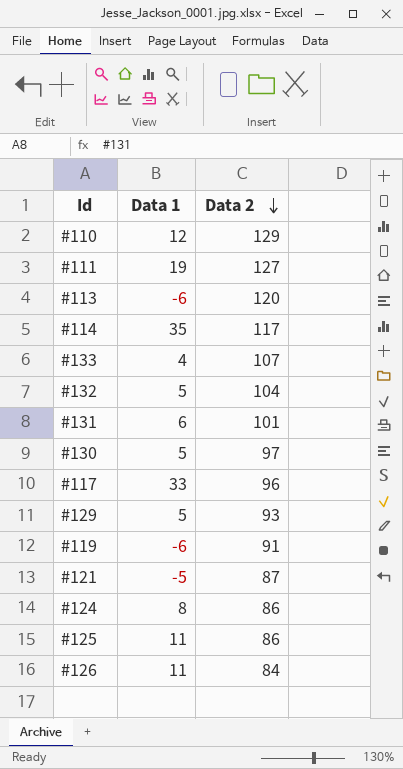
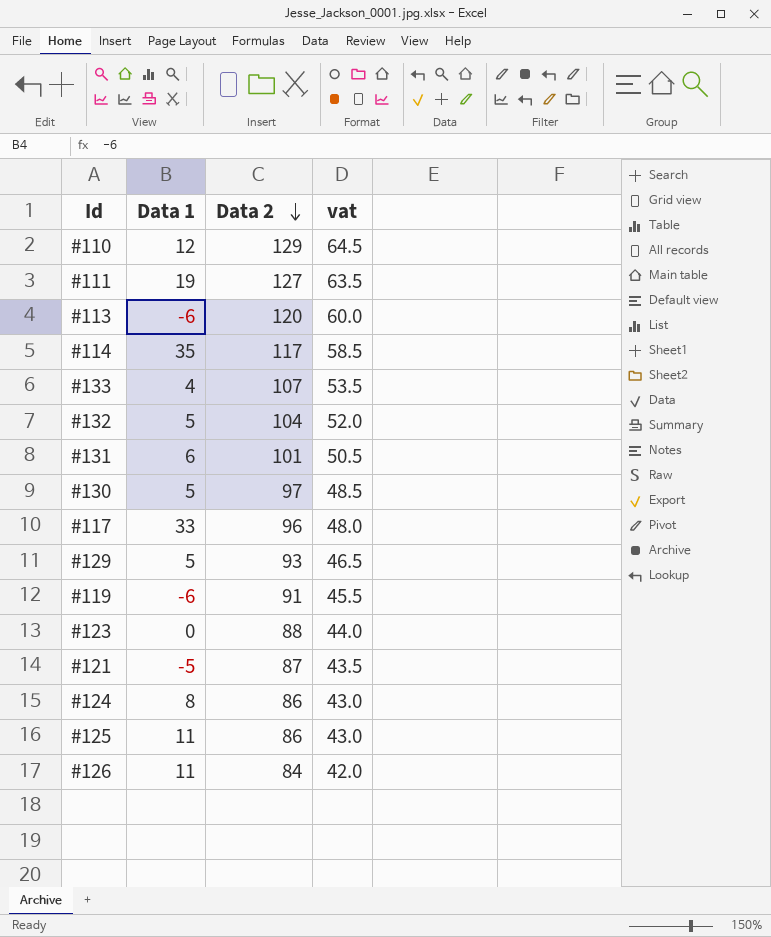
column vat | formula: none -> [Data 2] * 0.5
row #123: none -> 0 | 88 | 44.0

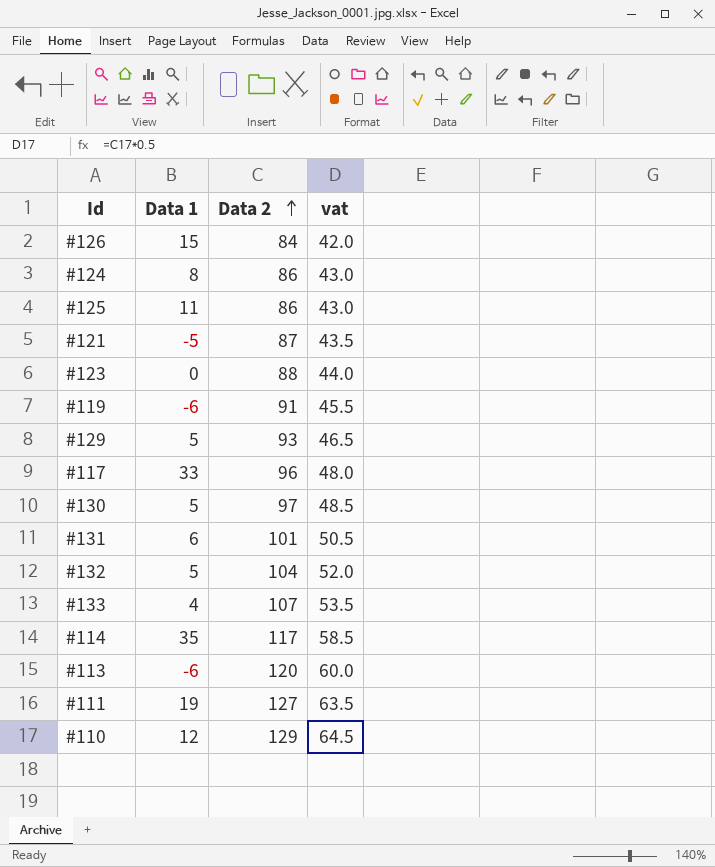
row order: Data 2 descending -> Data 2 ascending
#126 | Data 1: 11 -> 15

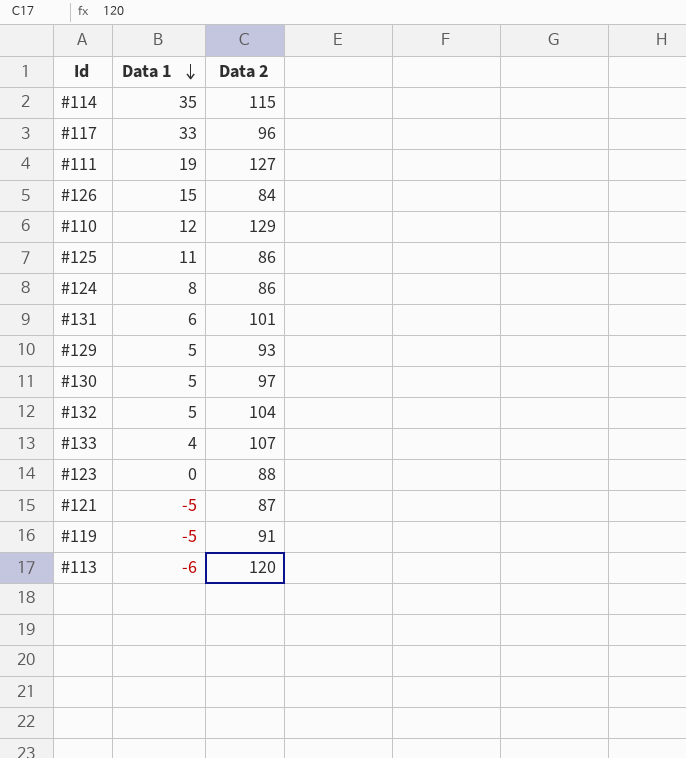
row order: Data 2 ascending -> Data 1 descending
column vat | formula: [Data 2] * 0.5 -> none
#114 | Data 2: 117 -> 115
#119 | Data 1: -6 -> -5

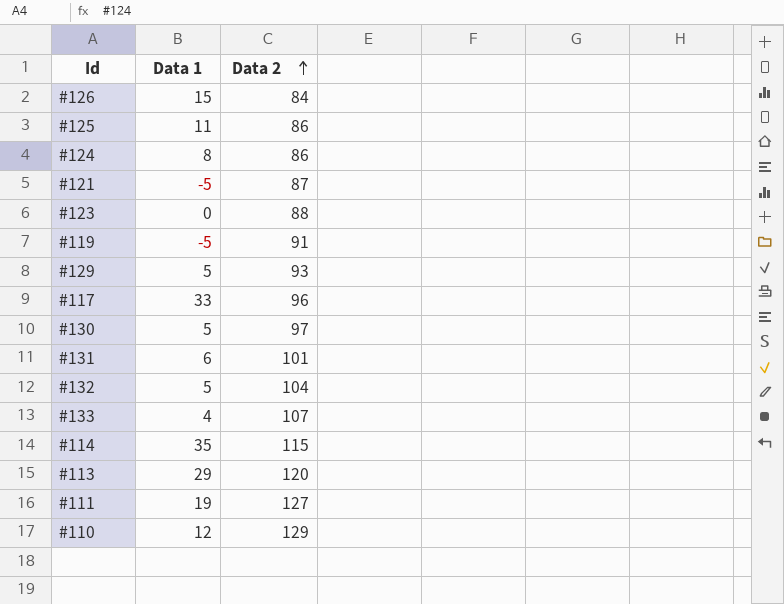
row order: Data 1 descending -> Data 2 ascending
#113 | Data 1: -6 -> 29

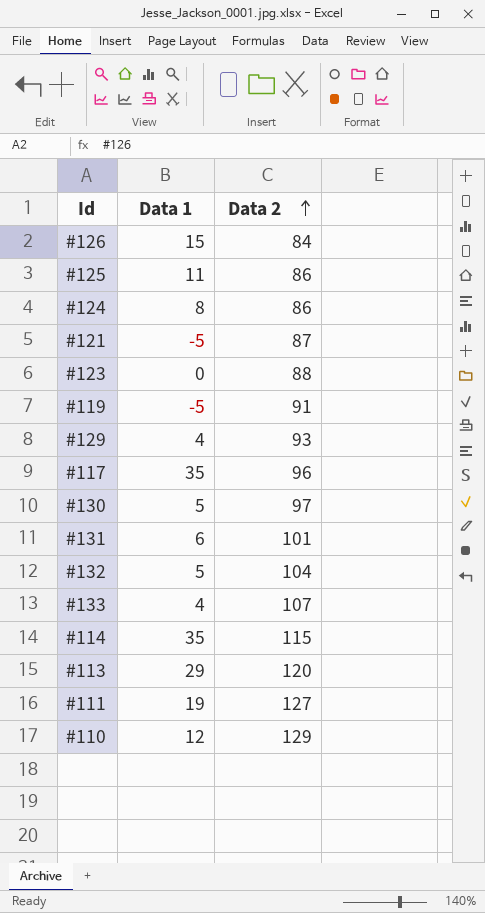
#129 | Data 1: 5 -> 4
#117 | Data 1: 33 -> 35

